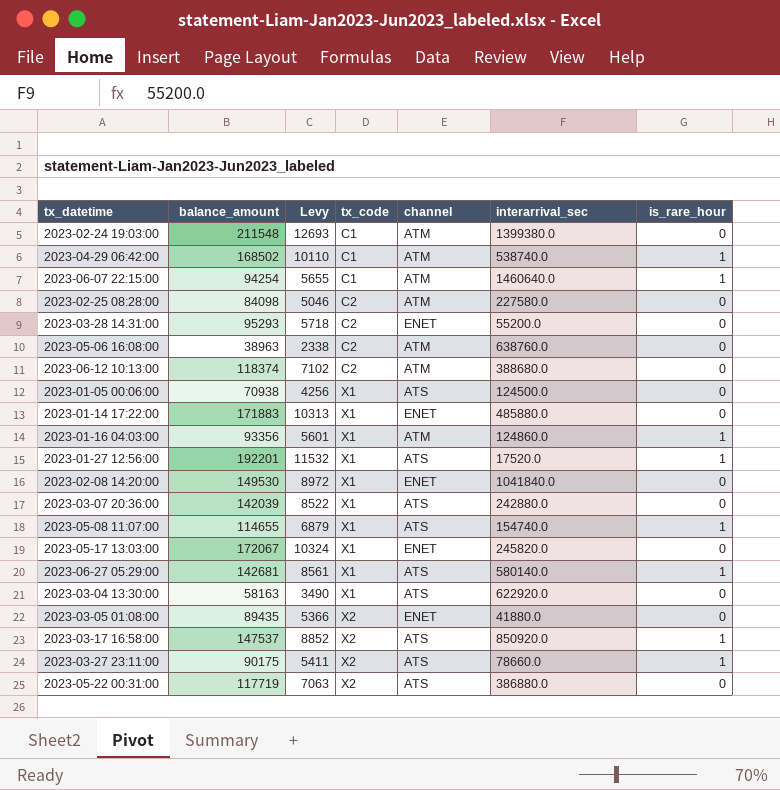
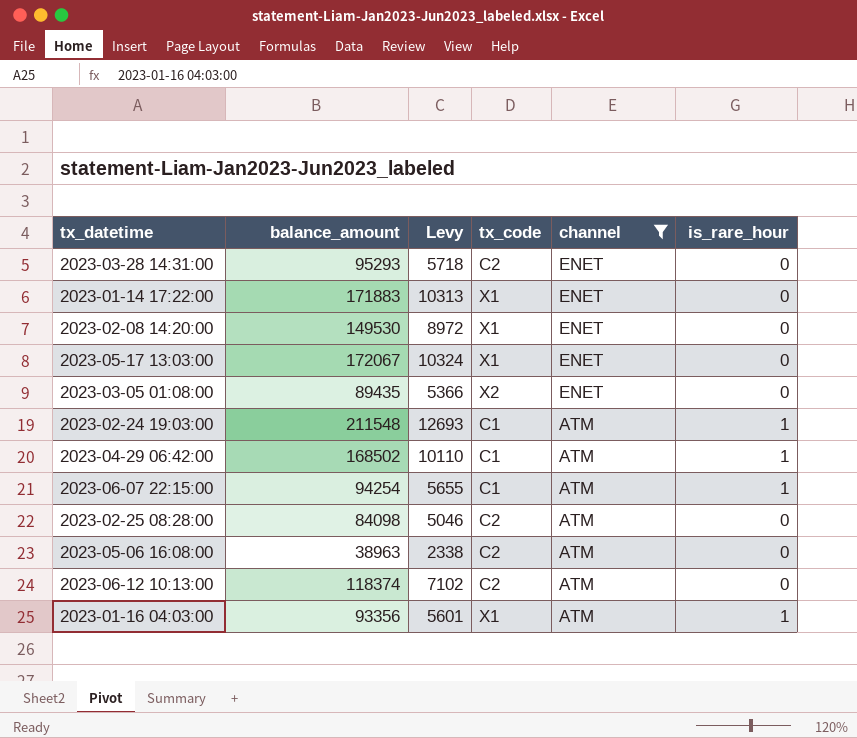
filter: none -> channel != ATS
row order: tx_code ascending -> channel descending
column interarrival_sec | position: 6 -> none
2023-02-24 19:03:00 | is_rare_hour: 0 -> 1

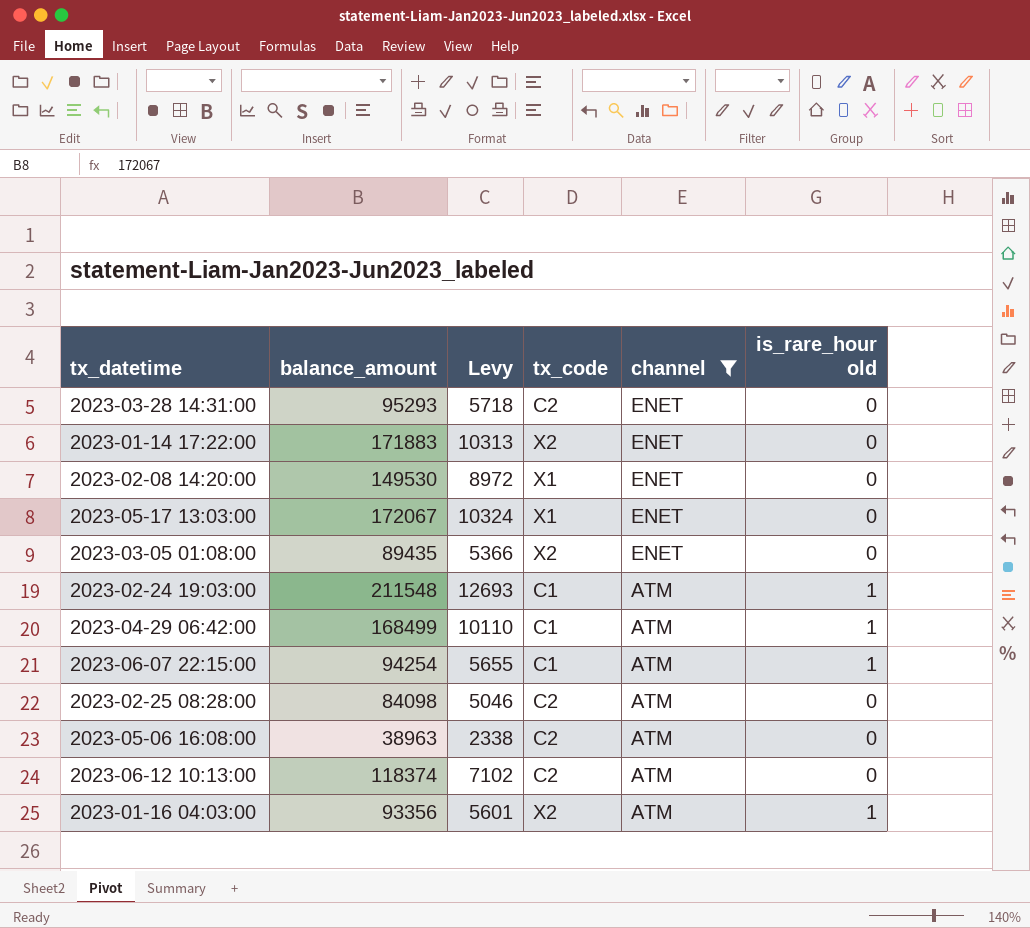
column name: is_rare_hour -> is_rare_hour old
2023-01-14 17:22:00 | tx_code: X1 -> X2
2023-04-29 06:42:00 | balance_amount: 168502 -> 168499
2023-01-16 04:03:00 | tx_code: X1 -> X2

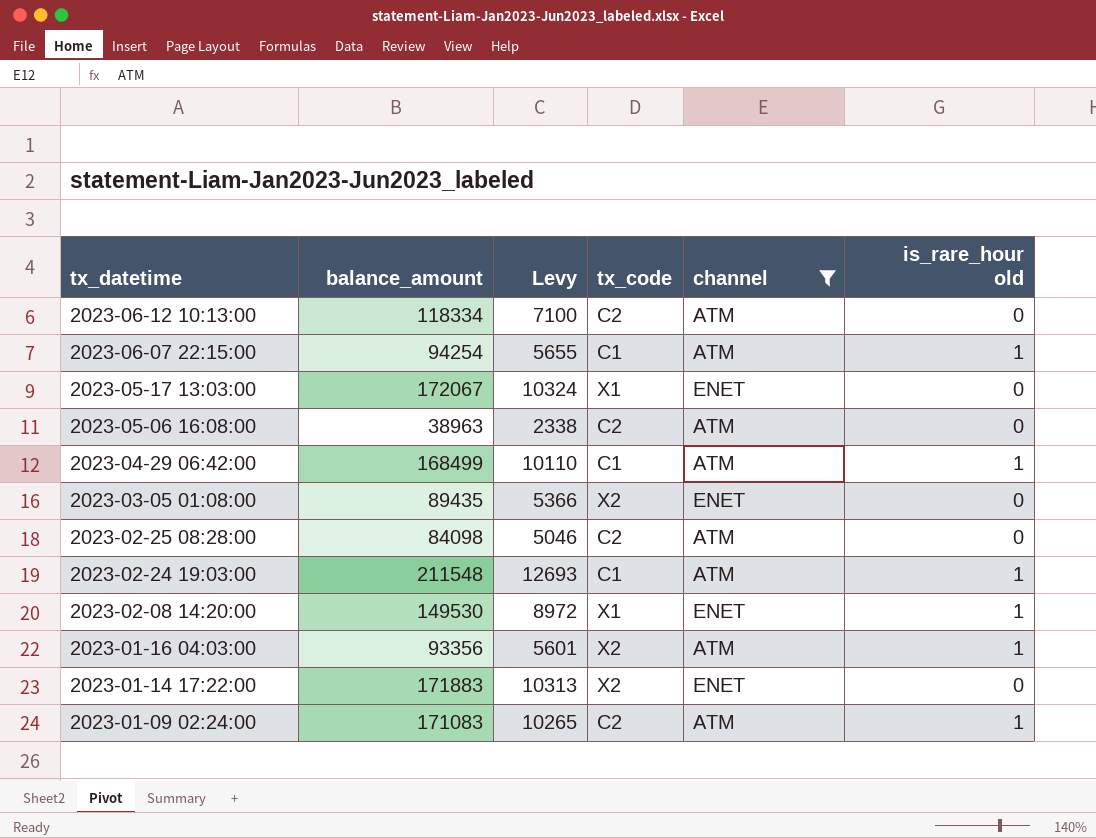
row order: channel descending -> tx_datetime descending
row 2023-03-28 14:31:00: 95293 | 5718 | C2 | ENET | 0 -> none
2023-06-12 10:13:00 | balance_amount: 118374 -> 118334
2023-06-12 10:13:00 | Levy: 7102 -> 7100
2023-02-08 14:20:00 | is_rare_hour old: 0 -> 1
row 2023-01-09 02:24:00: none -> 171083 | 10265 | C2 | ATM | 1

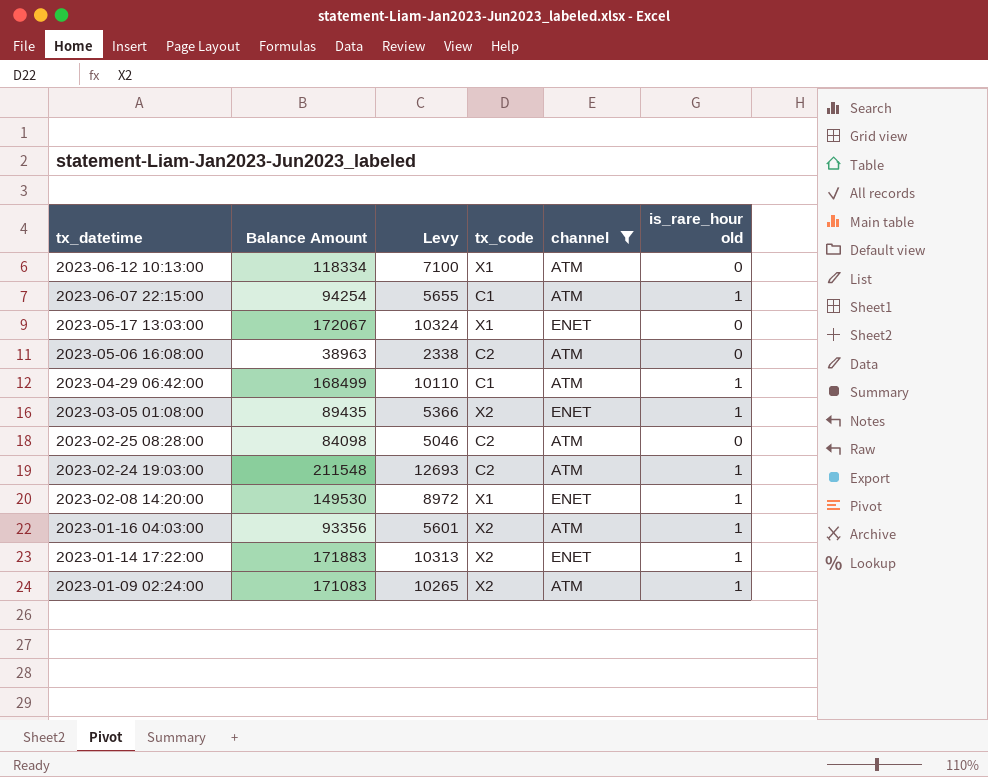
column name: balance_amount -> Balance Amount
2023-06-12 10:13:00 | tx_code: C2 -> X1
2023-03-05 01:08:00 | is_rare_hour old: 0 -> 1
2023-02-24 19:03:00 | tx_code: C1 -> C2
2023-01-14 17:22:00 | is_rare_hour old: 0 -> 1
2023-01-09 02:24:00 | tx_code: C2 -> X2

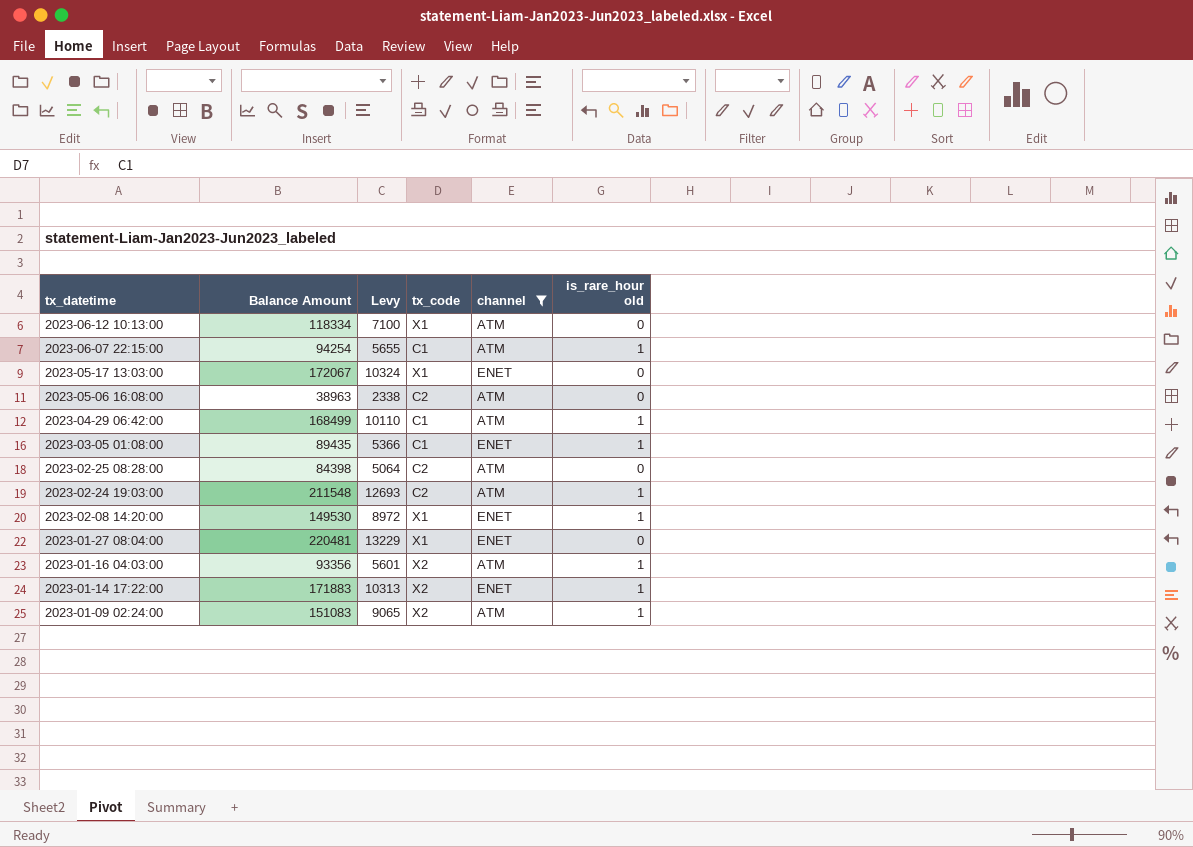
2023-03-05 01:08:00 | tx_code: X2 -> C1
2023-02-25 08:28:00 | Balance Amount: 84098 -> 84398
2023-02-25 08:28:00 | Levy: 5046 -> 5064
row 2023-01-27 08:04:00: none -> 220481 | 13229 | X1 | ENET | 0
2023-01-09 02:24:00 | Balance Amount: 171083 -> 151083
2023-01-09 02:24:00 | Levy: 10265 -> 9065

